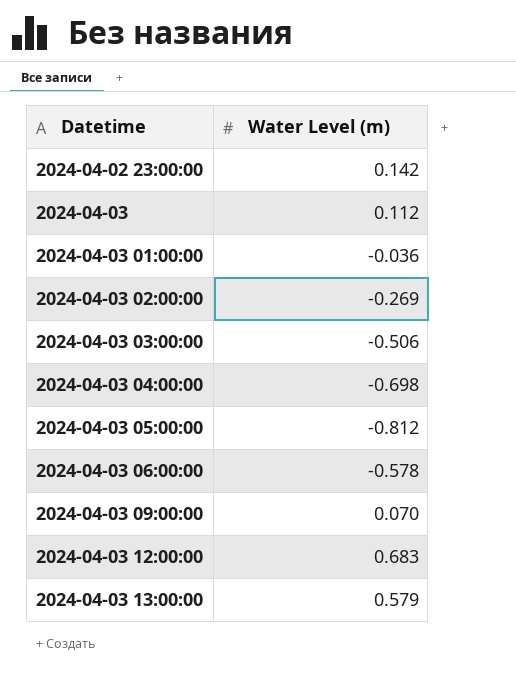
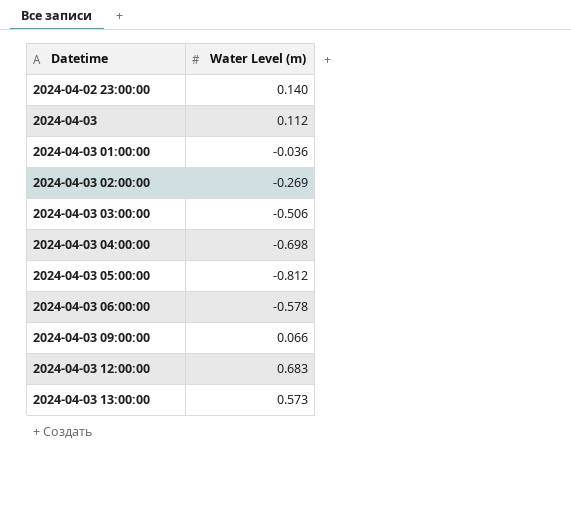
2024-04-02 23:00:00 | Water Level (m): 0.142 -> 0.140
2024-04-03 09:00:00 | Water Level (m): 0.070 -> 0.066
2024-04-03 13:00:00 | Water Level (m): 0.579 -> 0.573

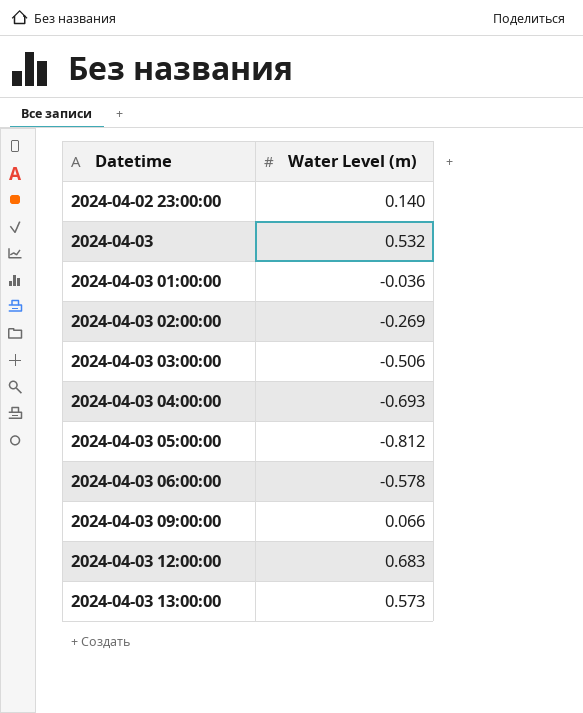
2024-04-03 | Water Level (m): 0.112 -> 0.532
2024-04-03 04:00:00 | Water Level (m): -0.698 -> -0.693

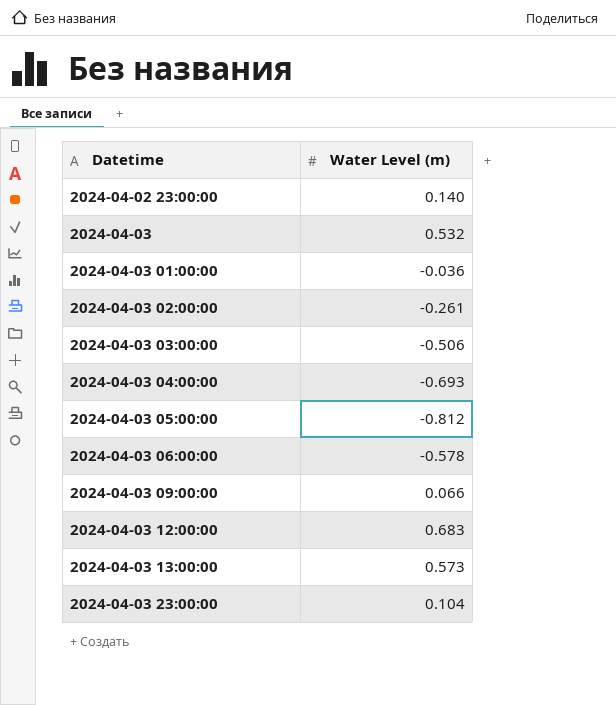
2024-04-03 02:00:00 | Water Level (m): -0.269 -> -0.261
row 2024-04-03 23:00:00: none -> 0.104

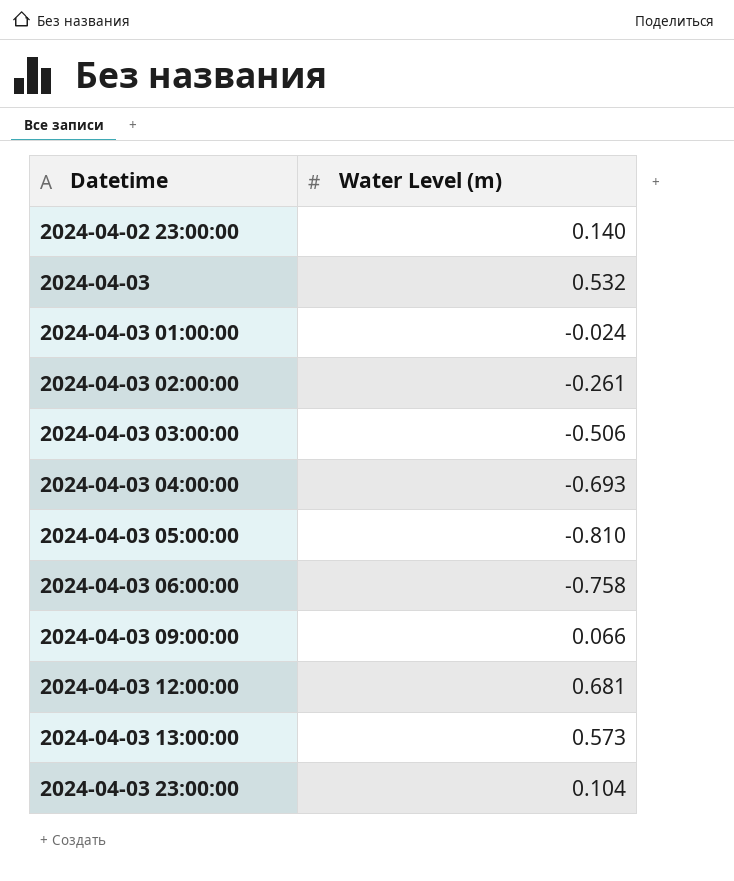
2024-04-03 01:00:00 | Water Level (m): -0.036 -> -0.024
2024-04-03 05:00:00 | Water Level (m): -0.812 -> -0.810
2024-04-03 06:00:00 | Water Level (m): -0.578 -> -0.758
2024-04-03 12:00:00 | Water Level (m): 0.683 -> 0.681

